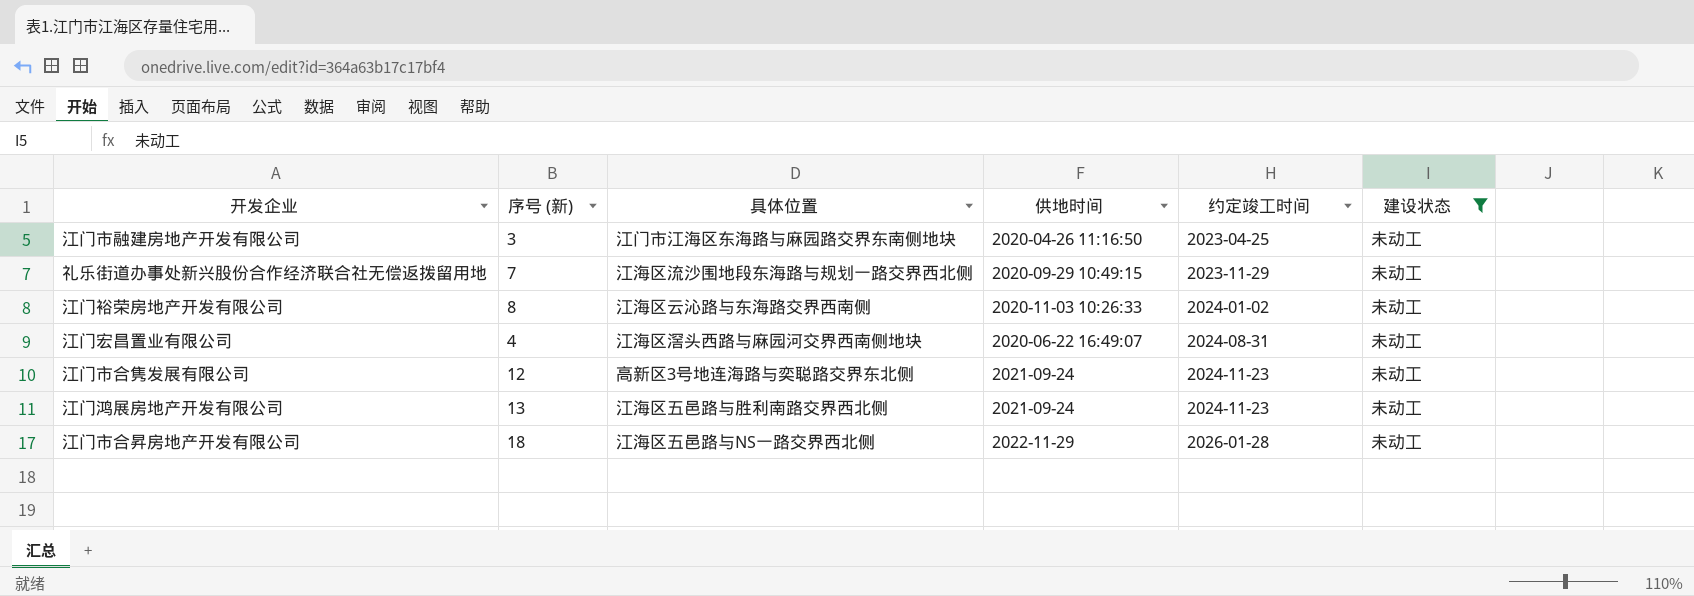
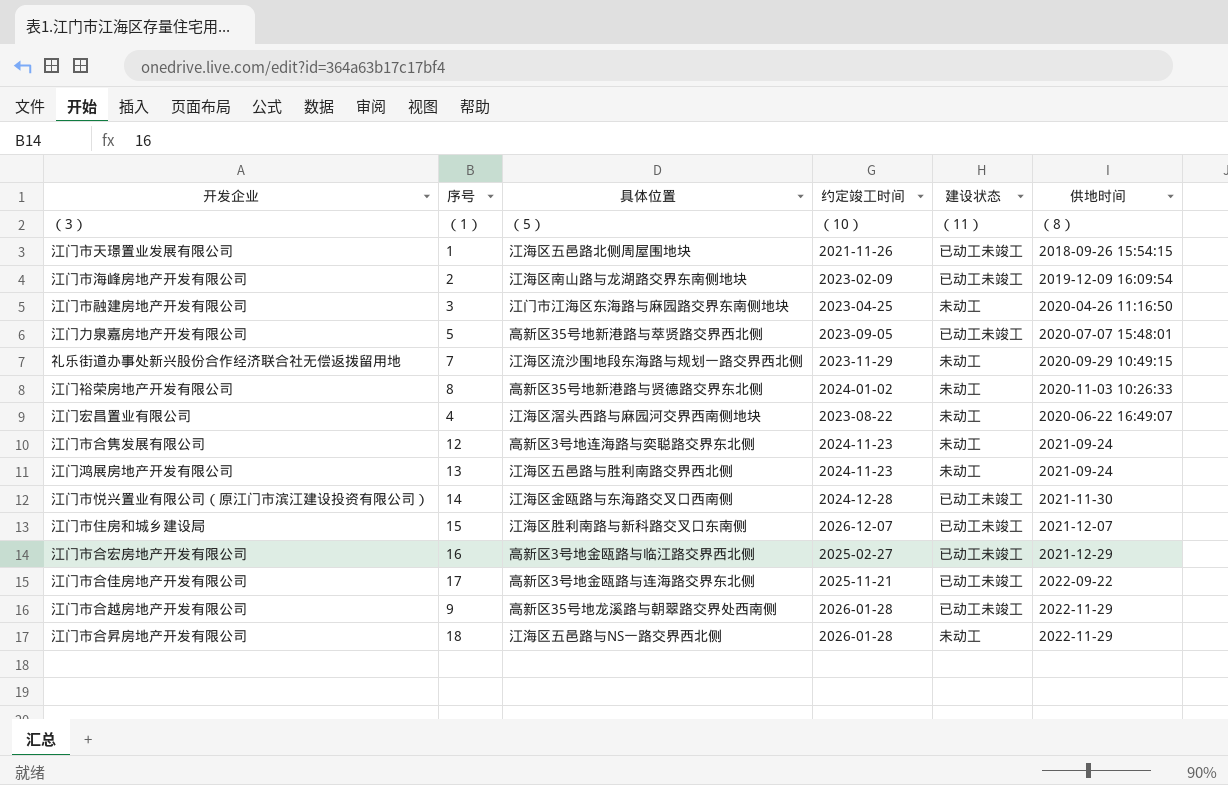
filter: 建设状态 = 未动工 -> none
column name: 序号 (新) -> 序号
column 供地时间 | position: 4 -> 6
江门裕荣房地产开发有限公司 | 具体位置: 江海区云沁路与东海路交界西南侧 -> 高新区35号地新港路与贤德路交界东北侧
江门宏昌置业有限公司 | 约定竣工时间: 2024-08-31 -> 2023-08-22

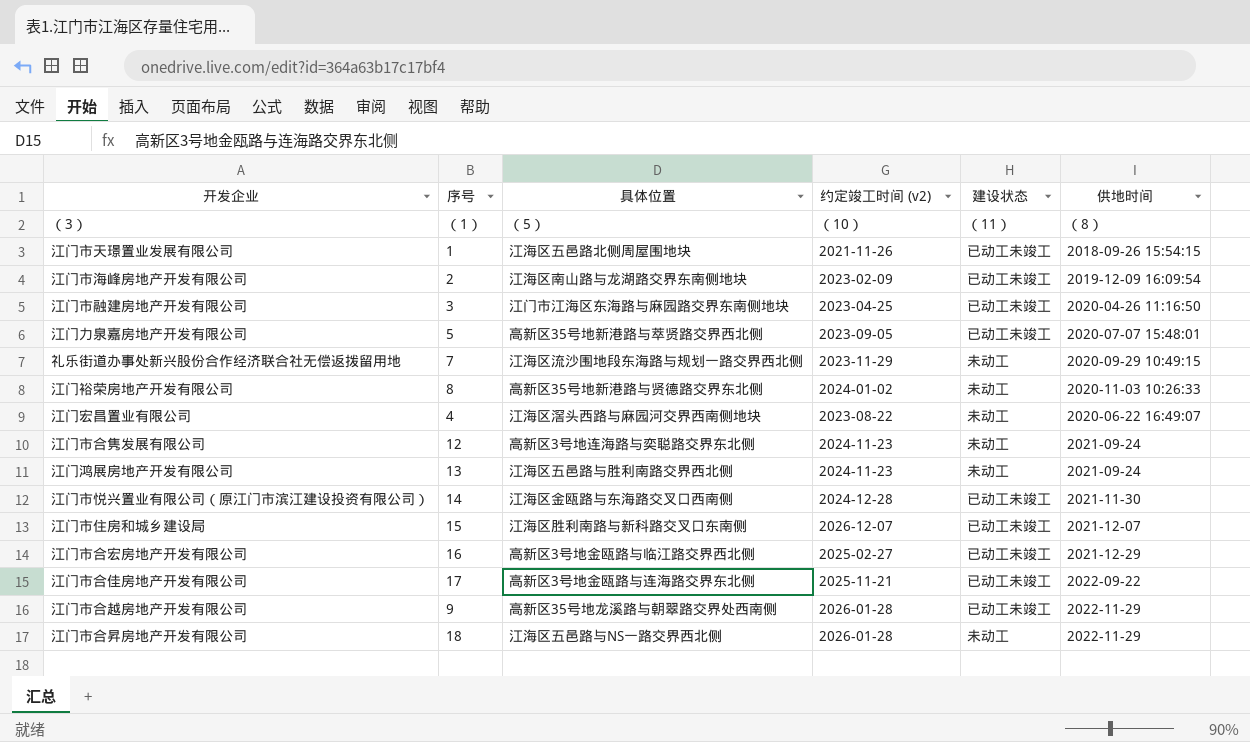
column name: 约定竣工时间 -> 约定竣工时间 (v2)
江门市融建房地产开发有限公司 | 建设状态: 未动工 -> 已动工未竣工

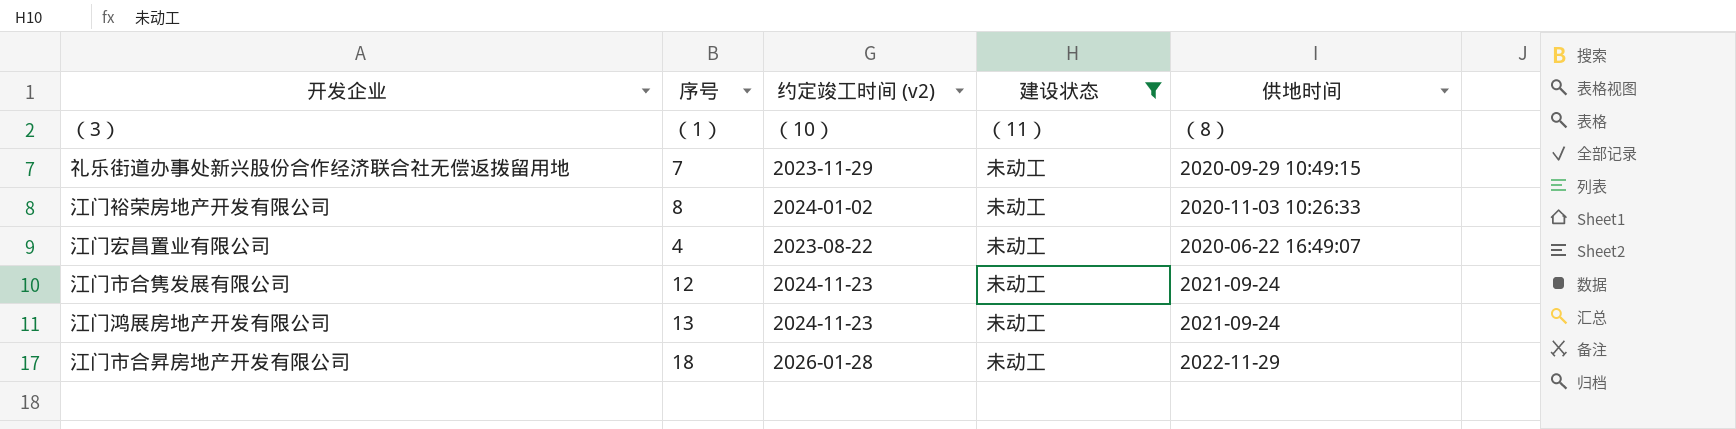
filter: none -> 建设状态 != 已动工未竣工
column 具体位置 | position: 3 -> none

